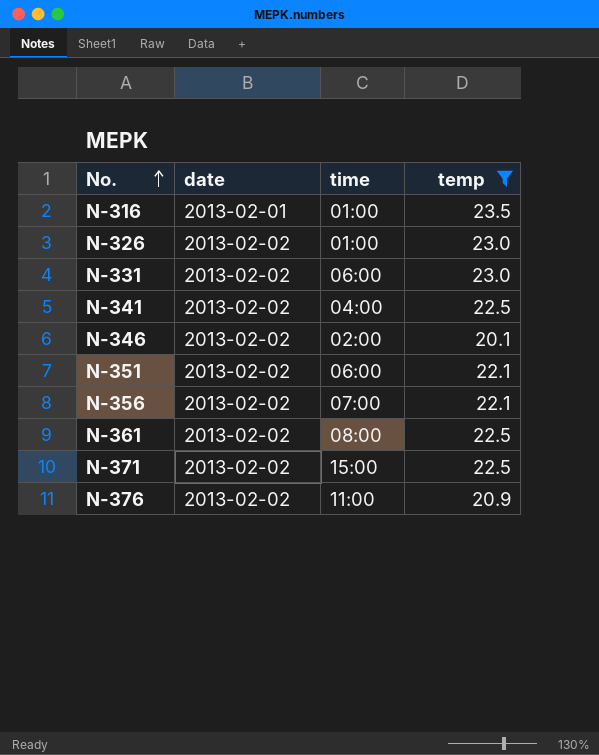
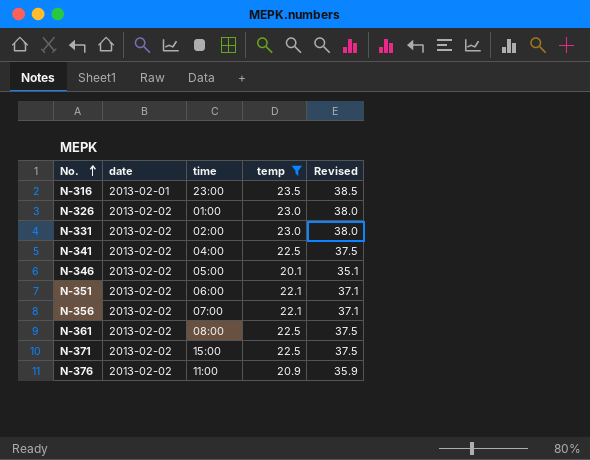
column Revised | formula: none -> [temp] + 15
N-316 | time: 01:00 -> 23:00
N-331 | time: 06:00 -> 02:00
N-346 | time: 02:00 -> 05:00

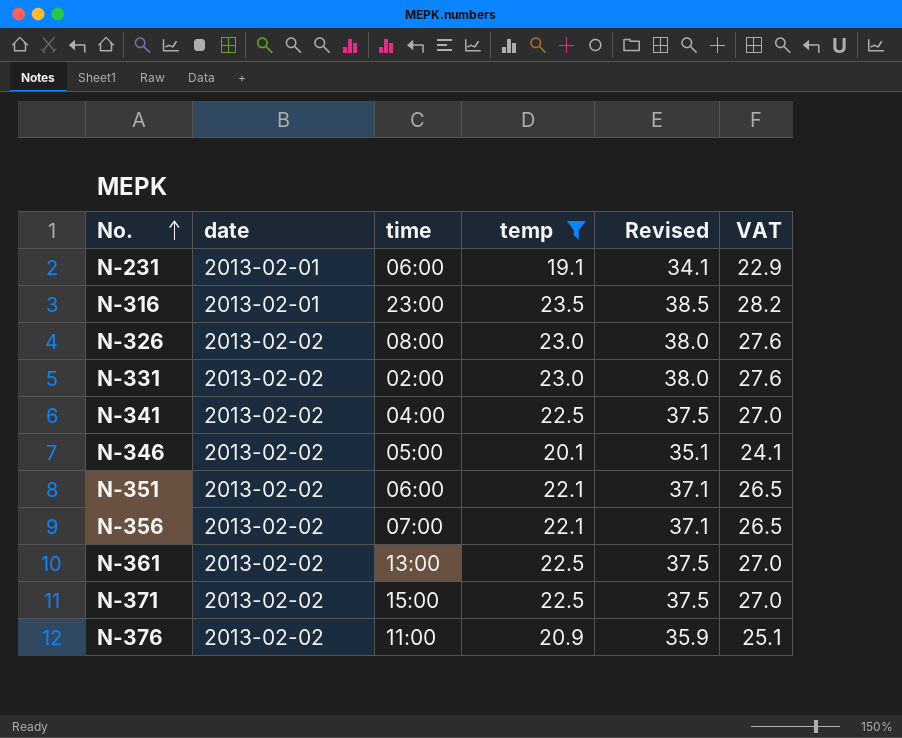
column VAT | formula: none -> [temp] * 1.2
row N-231: none -> 2013-02-01 | 06:00 | 19.1 | 34.1 | 22.9
N-326 | time: 01:00 -> 08:00
N-361 | time: 08:00 -> 13:00

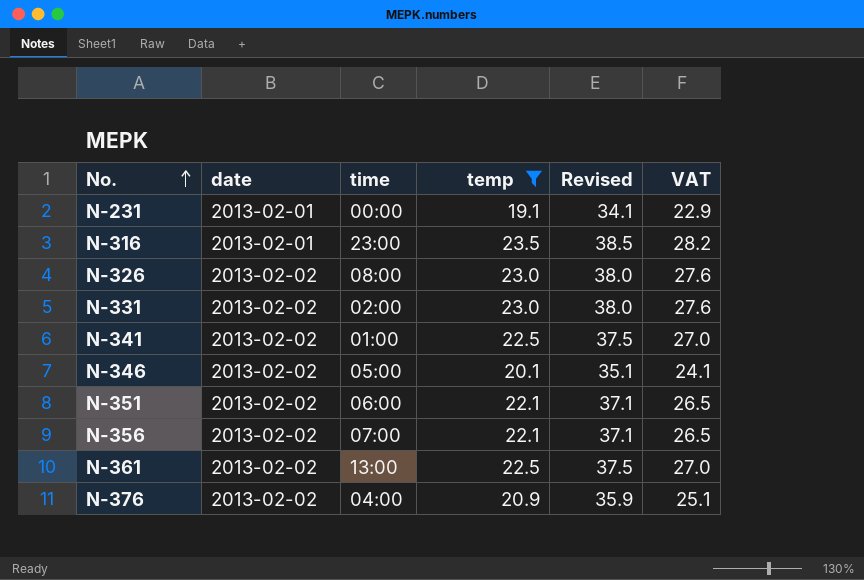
row N-371: 2013-02-02 | 15:00 | 22.5 | 37.5 | 27.0 -> none
N-231 | time: 06:00 -> 00:00
N-341 | time: 04:00 -> 01:00
N-376 | time: 11:00 -> 04:00

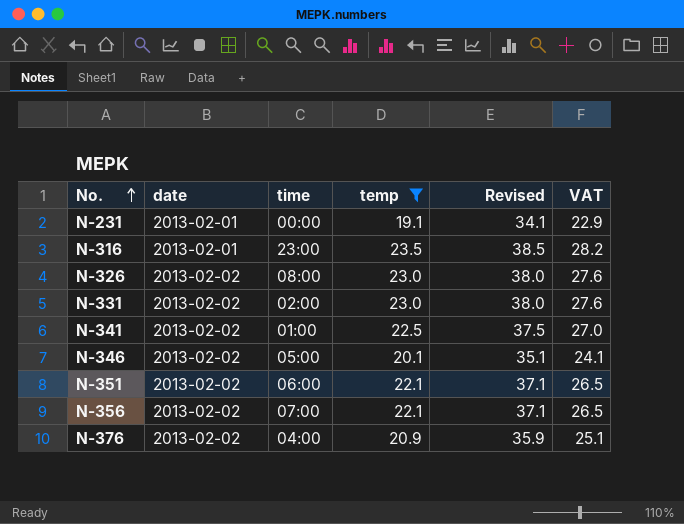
row N-361: 2013-02-02 | 13:00 | 22.5 | 37.5 | 27.0 -> none

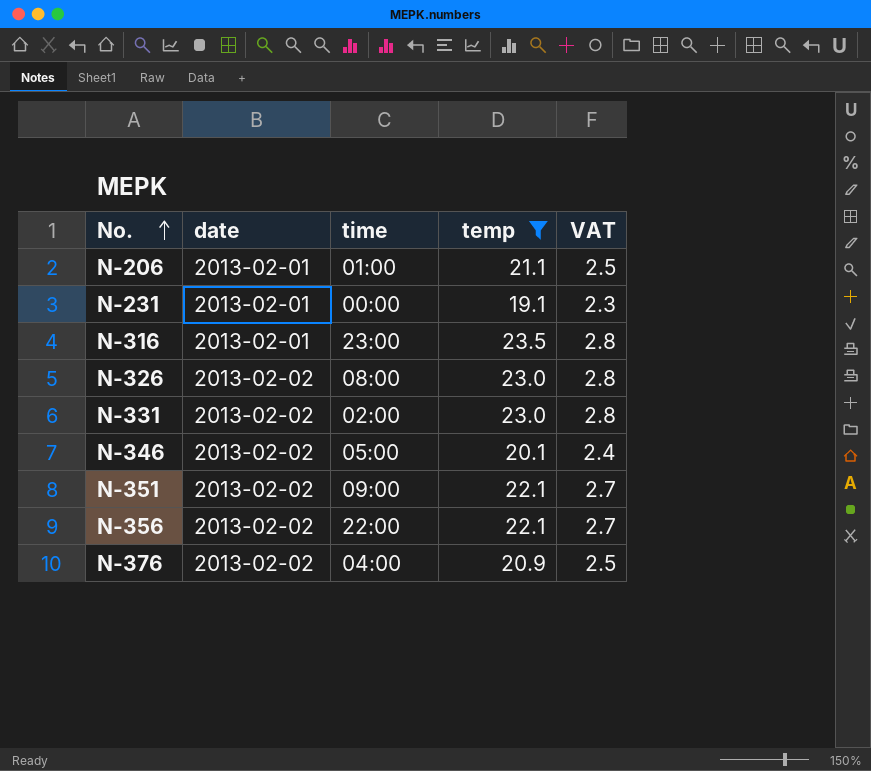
column Revised | formula: [temp] + 15 -> none
column VAT | formula: [temp] * 1.2 -> [temp] * 0.12
row N-341: 2013-02-02 | 01:00 | 22.5 | 37.5 | 27.0 -> none
row N-206: none -> 2013-02-01 | 01:00 | 21.1 | 2.5
N-351 | time: 06:00 -> 09:00
N-356 | time: 07:00 -> 22:00

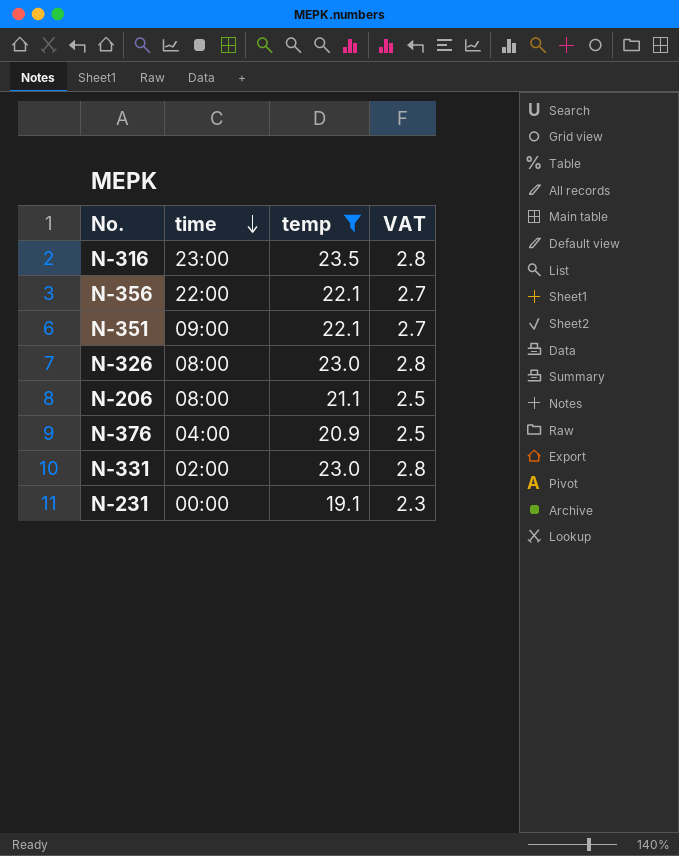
row order: No. ascending -> time descending
column date | position: 2 -> none
row N-346: 2013-02-02 | 05:00 | 20.1 | 2.4 -> none
N-206 | time: 01:00 -> 08:00

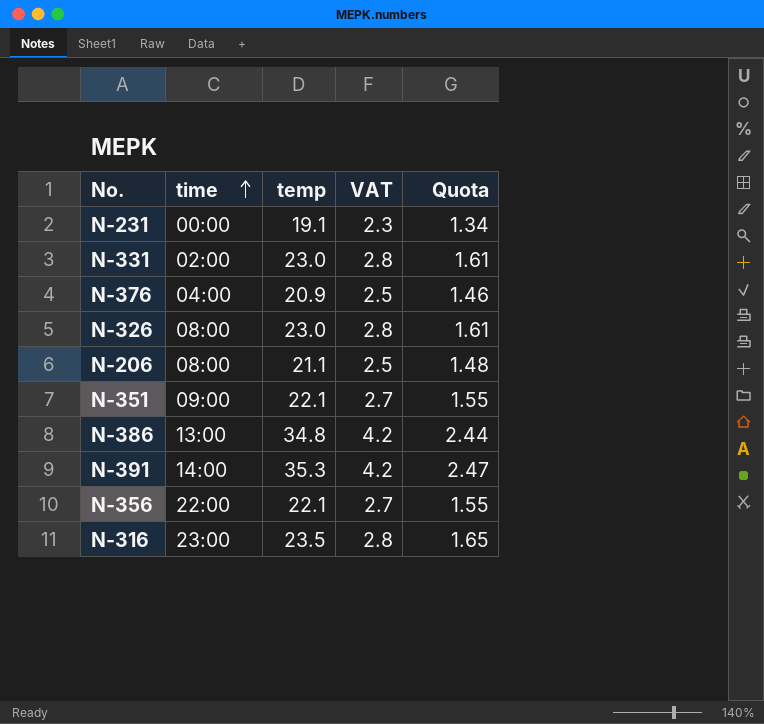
filter: temp <= 23.5 -> none
row order: time descending -> time ascending
column Quota | formula: none -> [temp] * 0.07

